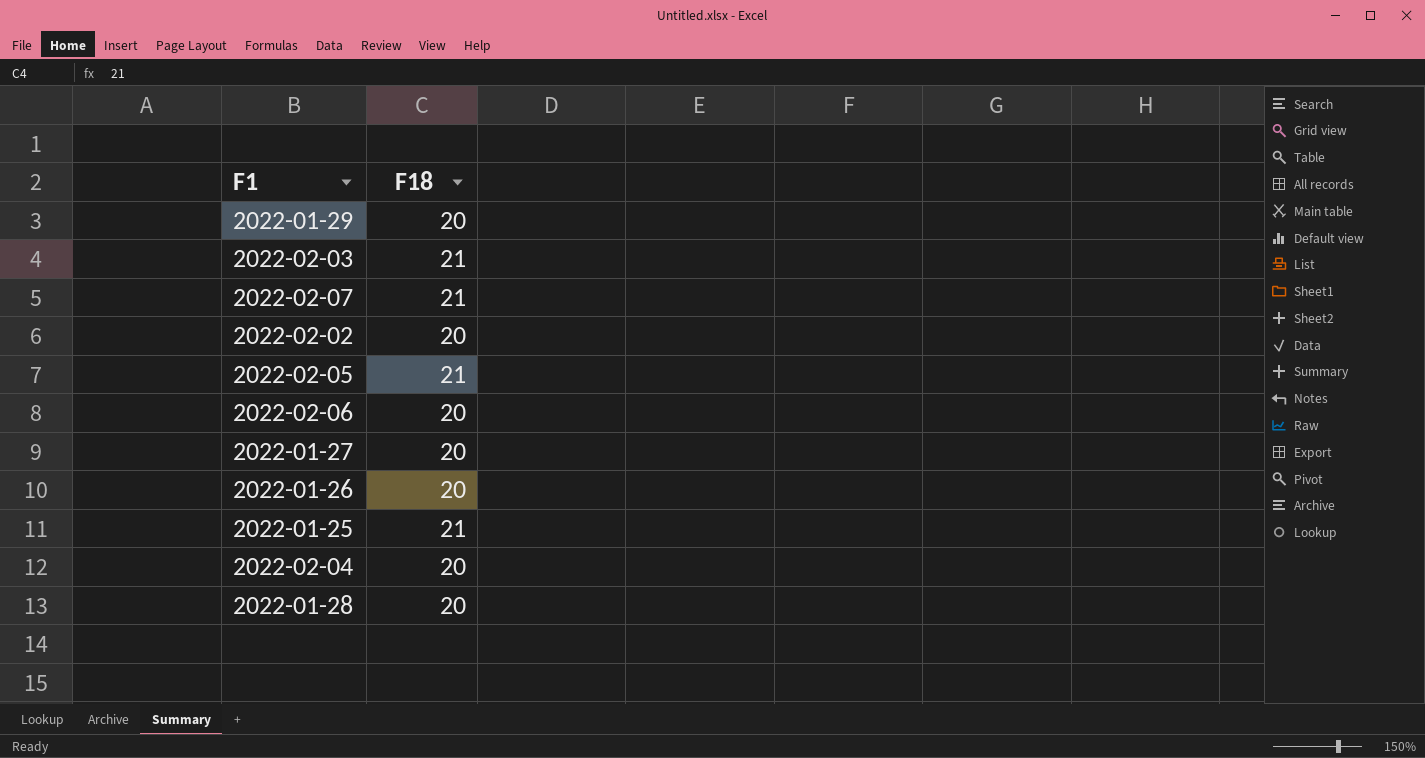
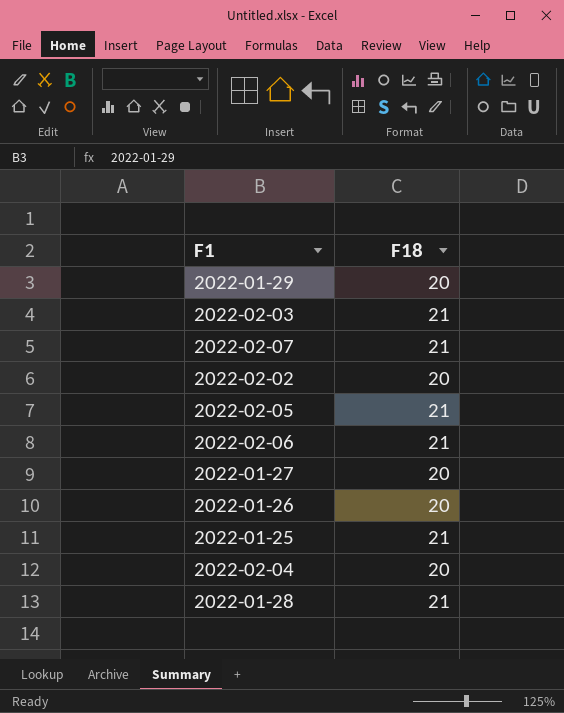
2022-02-06 | F18: 20 -> 21
2022-01-28 | F18: 20 -> 21

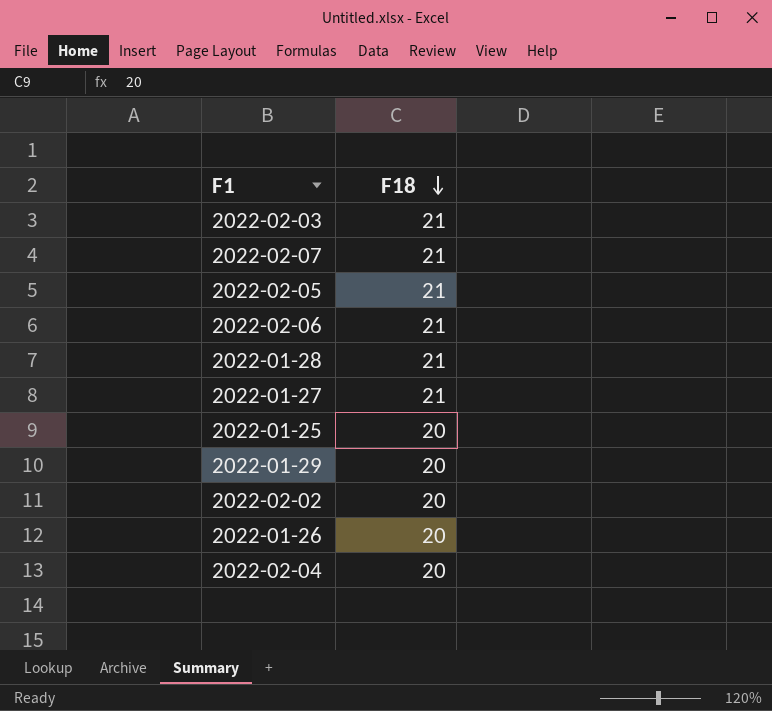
row order: none -> F18 descending
2022-01-27 | F18: 20 -> 21
2022-01-25 | F18: 21 -> 20

